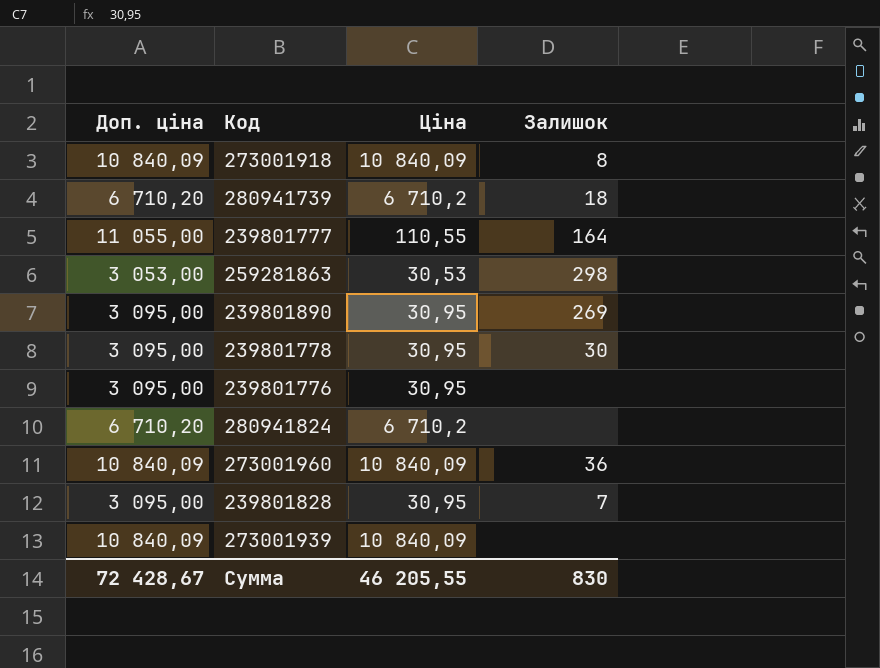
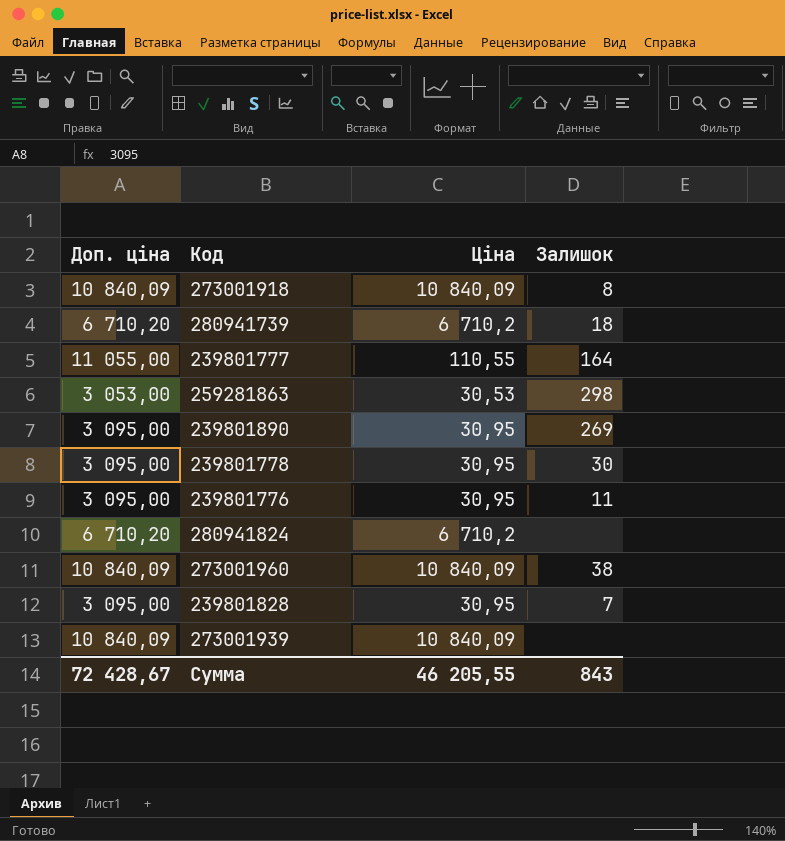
239801776 | Залишок: none -> 11
273001960 | Залишок: 36 -> 38
Сумма | Залишок: 830 -> 843

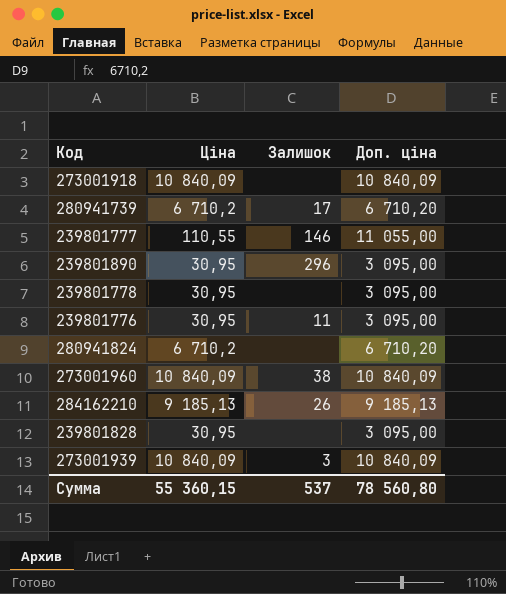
column Доп. ціна | position: 1 -> 4
row 259281863: 3 053,00 | 30,53 | 298 -> none
273001918 | Залишок: 8 -> none
280941739 | Залишок: 18 -> 17
239801777 | Залишок: 164 -> 146
239801890 | Залишок: 269 -> 296
239801778 | Залишок: 30 -> none
row 284162210: none -> 9 185,13 | 26 | 9 185,13
239801828 | Залишок: 7 -> none
273001939 | Залишок: none -> 3
Сумма | Ціна: 46 205,55 -> 55 360,15
Сумма | Залишок: 843 -> 537
Сумма | Доп. ціна: 72 428,67 -> 78 560,80

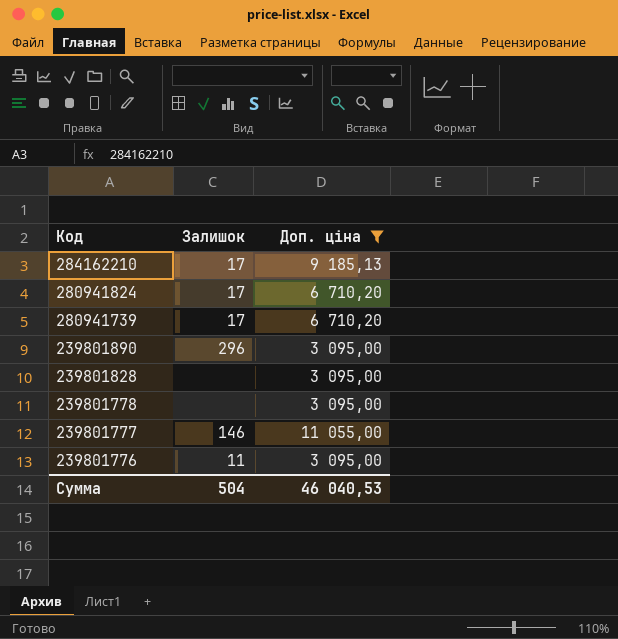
filter: none -> Доп. ціна != 10 840,09
row order: none -> Код descending
column Ціна | position: 2 -> none
284162210 | Залишок: 26 -> 17
280941824 | Залишок: none -> 17
Сумма | Залишок: 537 -> 504
Сумма | Доп. ціна: 78 560,80 -> 46 040,53

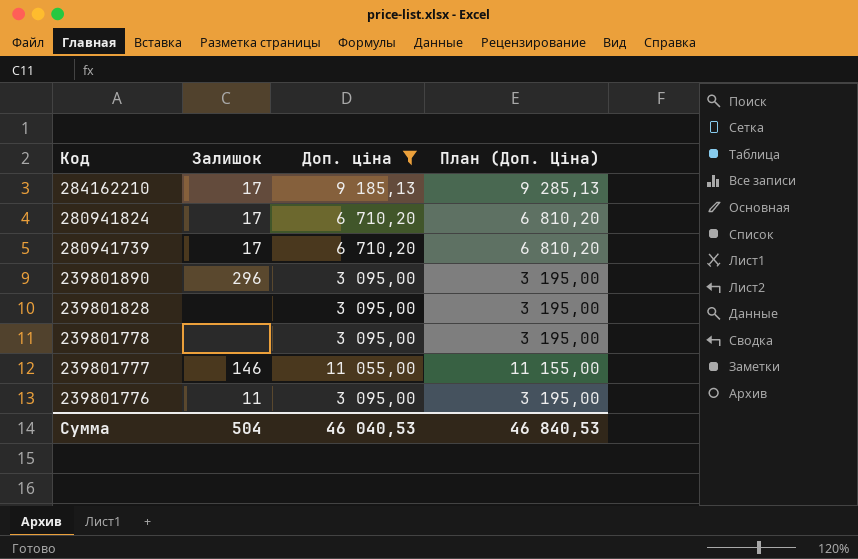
column План (Доп. Ціна) | formula: none -> [Доп. ціна] + 100

